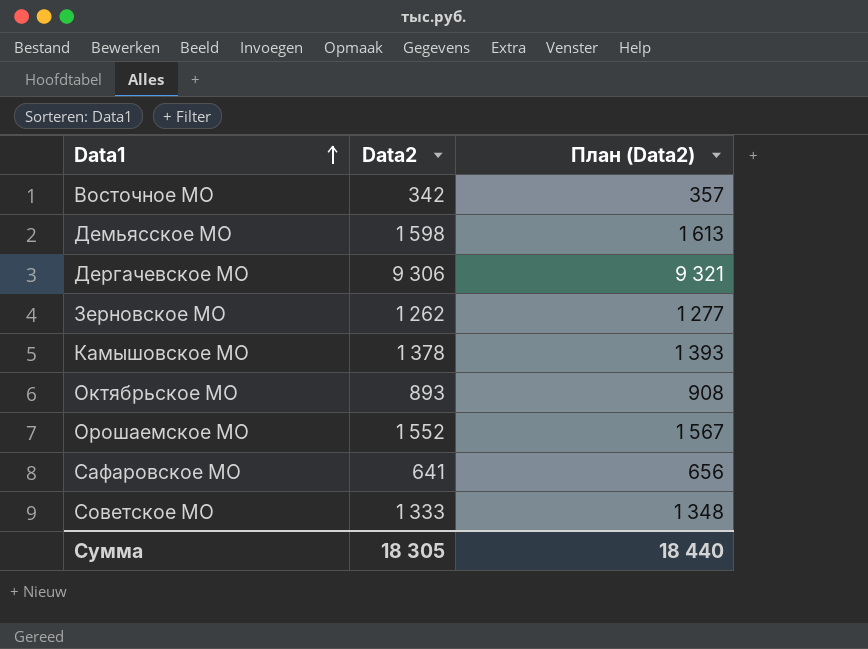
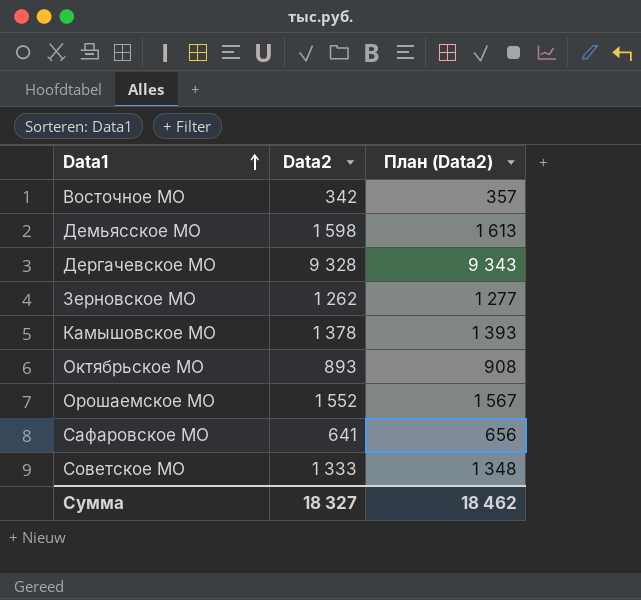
Дергачевское МО | Data2: 9 306 -> 9 328
Дергачевское МО | План (Data2): 9 321 -> 9 343
Сумма | Data2: 18 305 -> 18 327
Сумма | План (Data2): 18 440 -> 18 462

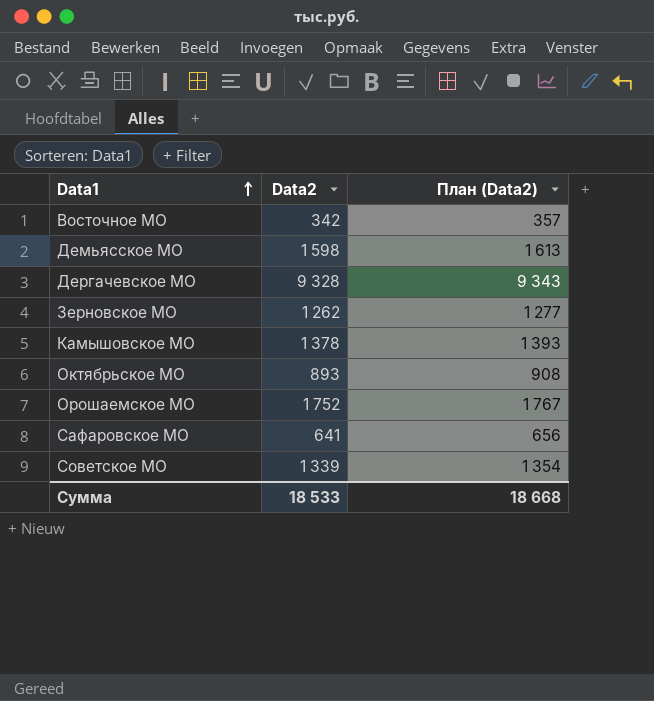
Орошаемское МО | Data2: 1 552 -> 1 752
Орошаемское МО | План (Data2): 1 567 -> 1 767
Советское МО | Data2: 1 333 -> 1 339
Советское МО | План (Data2): 1 348 -> 1 354
Сумма | Data2: 18 327 -> 18 533
Сумма | План (Data2): 18 462 -> 18 668

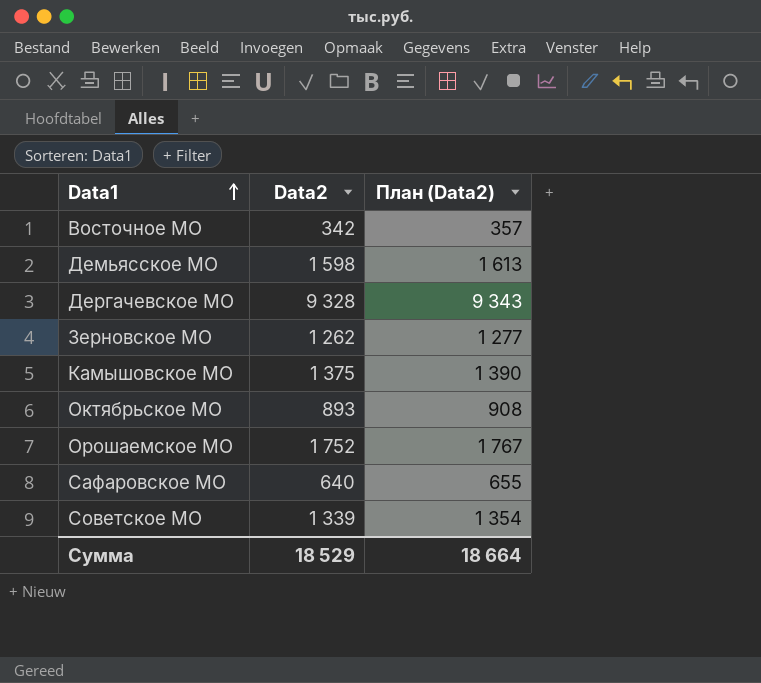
Камышовское МО | Data2: 1 378 -> 1 375
Камышовское МО | План (Data2): 1 393 -> 1 390
Сафаровское МО | Data2: 641 -> 640
Сафаровское МО | План (Data2): 656 -> 655
Сумма | Data2: 18 533 -> 18 529
Сумма | План (Data2): 18 668 -> 18 664

